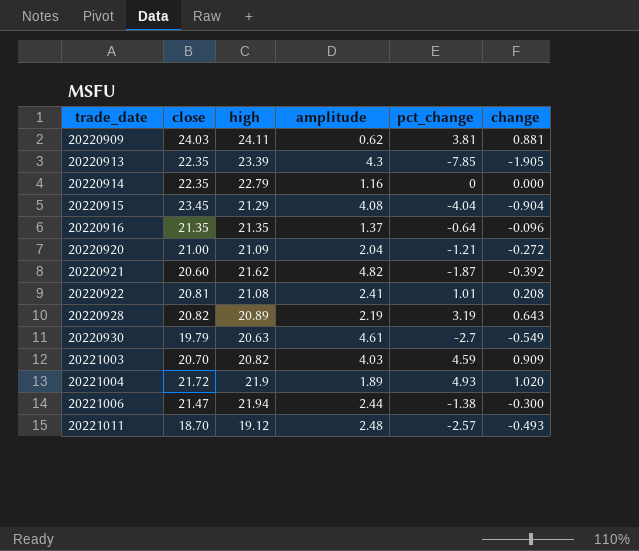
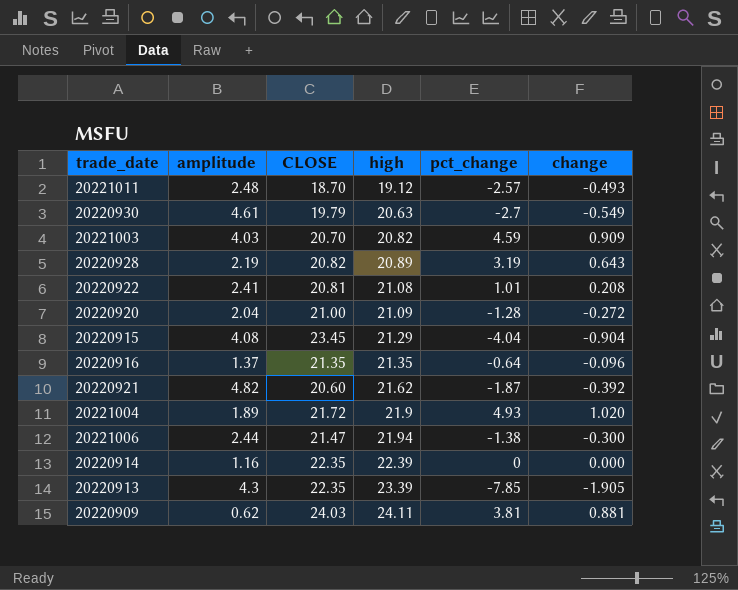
row order: trade_date ascending -> high ascending
column amplitude | position: 4 -> 2
column name: close -> CLOSE
20220920 | pct_change: -1.21 -> -1.28
20220914 | high: 22.79 -> 22.39

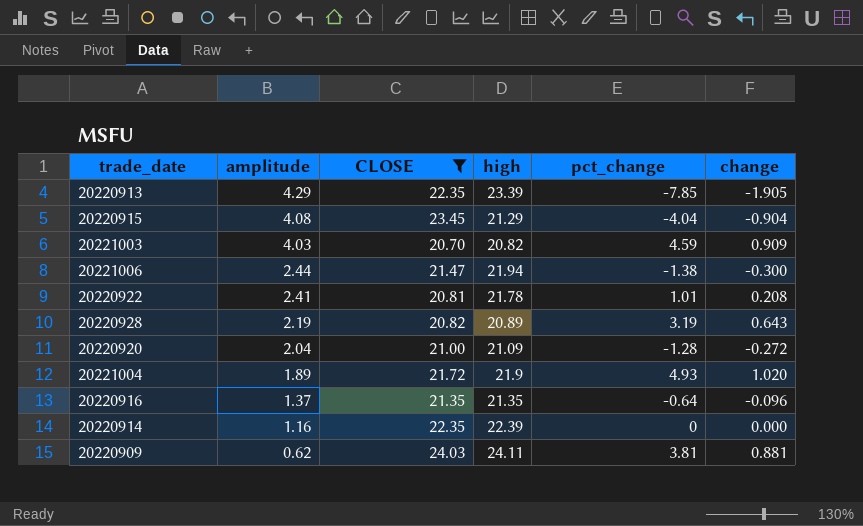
filter: none -> CLOSE >= 20.70
row order: high ascending -> amplitude descending
20220913 | amplitude: 4.3 -> 4.29
20220922 | high: 21.08 -> 21.78

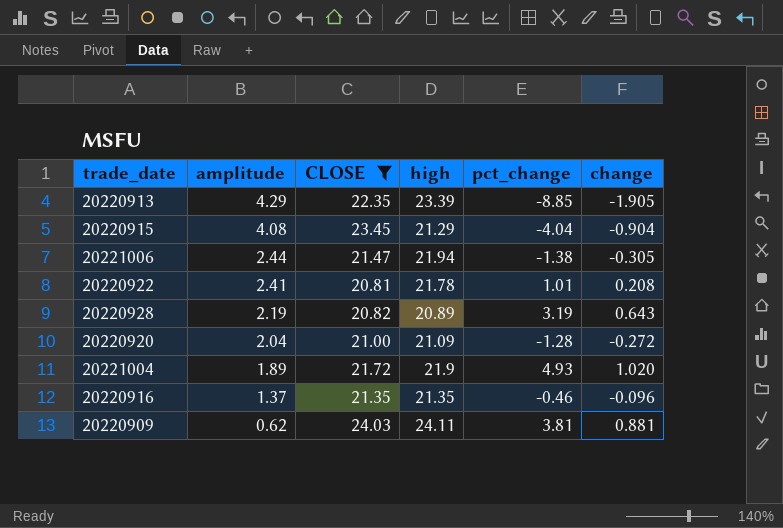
row 20221003: 4.03 | 20.70 | 20.82 | 4.59 | 0.909 -> none
row 20220914: 1.16 | 22.35 | 22.39 | 0 | 0.000 -> none
20220913 | pct_change: -7.85 -> -8.85
20221006 | change: -0.300 -> -0.305
20220916 | pct_change: -0.64 -> -0.46

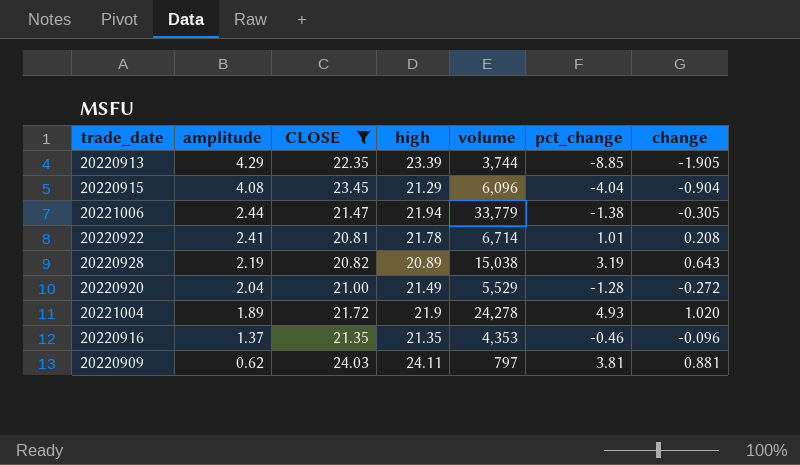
column volume | position: none -> 5
20220920 | high: 21.09 -> 21.49

